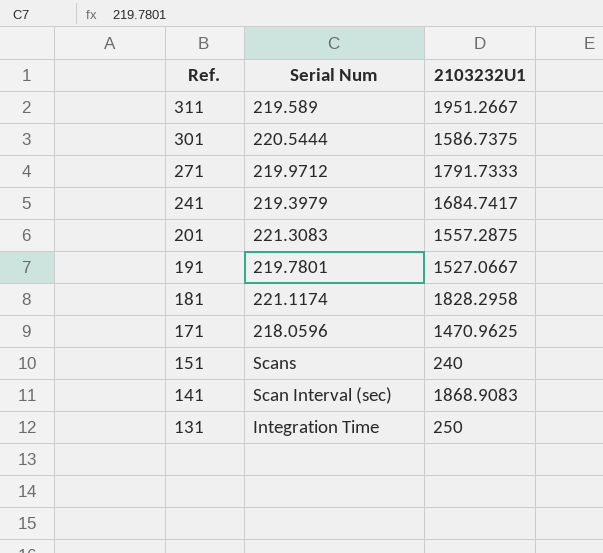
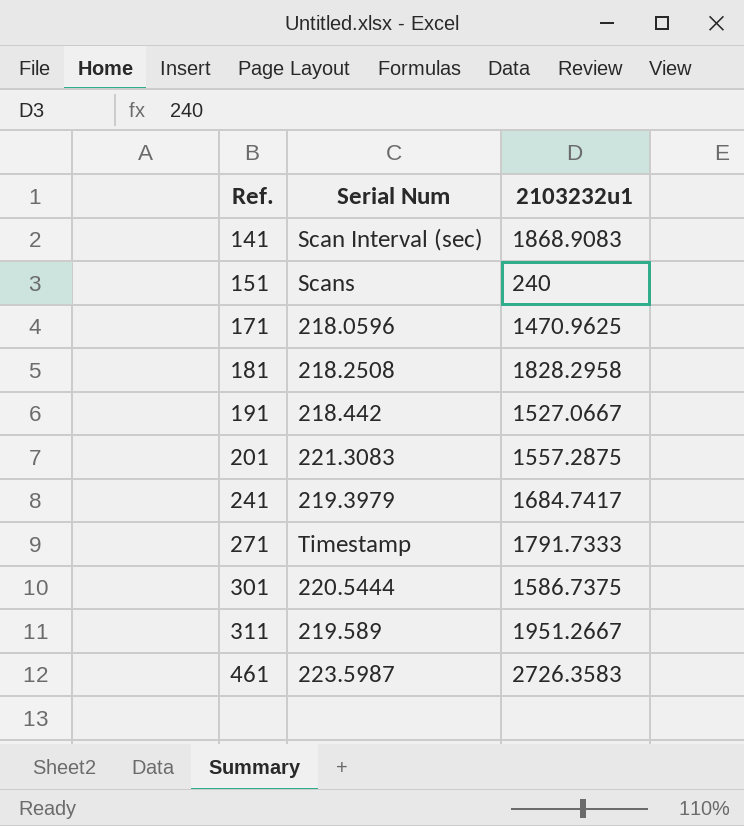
row order: Ref. descending -> Ref. ascending
column name: 2103232U1 -> 2103232u1
row 131: Integration Time | 250 -> none
181 | Serial Num: 221.1174 -> 218.2508
191 | Serial Num: 219.7801 -> 218.442
271 | Serial Num: 219.9712 -> Timestamp
row 461: none -> 223.5987 | 2726.3583

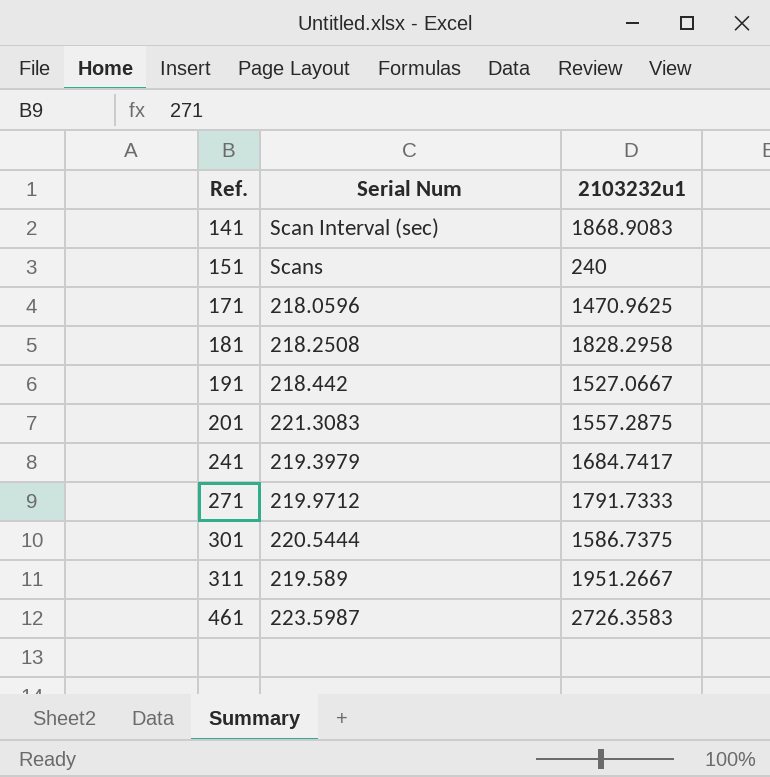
271 | Serial Num: Timestamp -> 219.9712

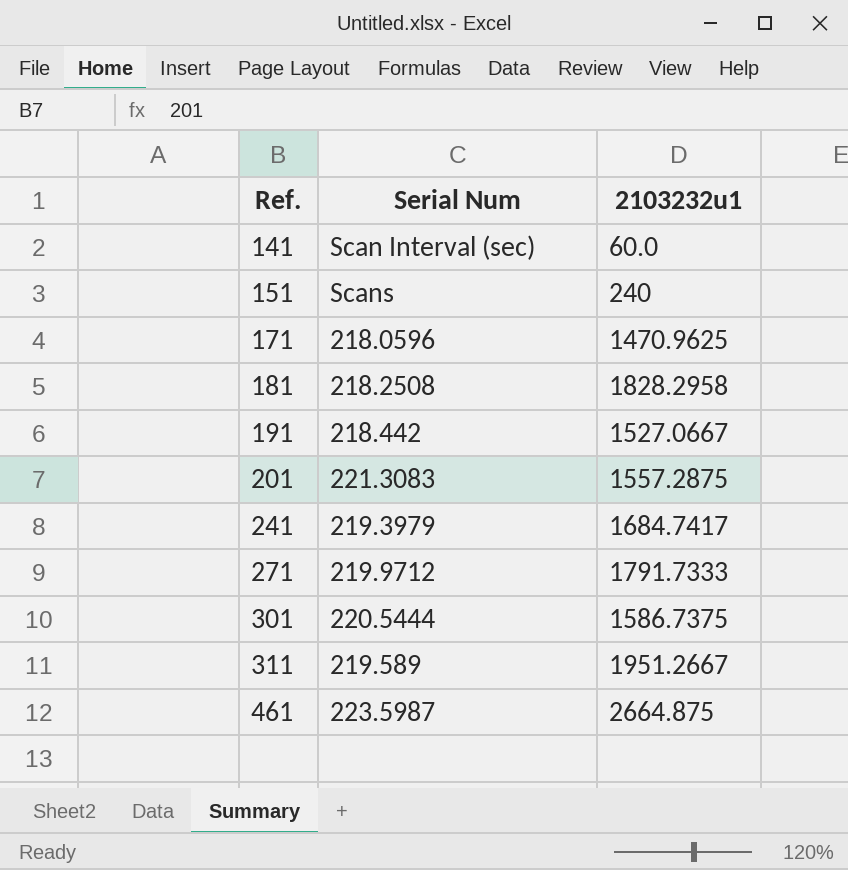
141 | 2103232u1: 1868.9083 -> 60.0
461 | 2103232u1: 2726.3583 -> 2664.875

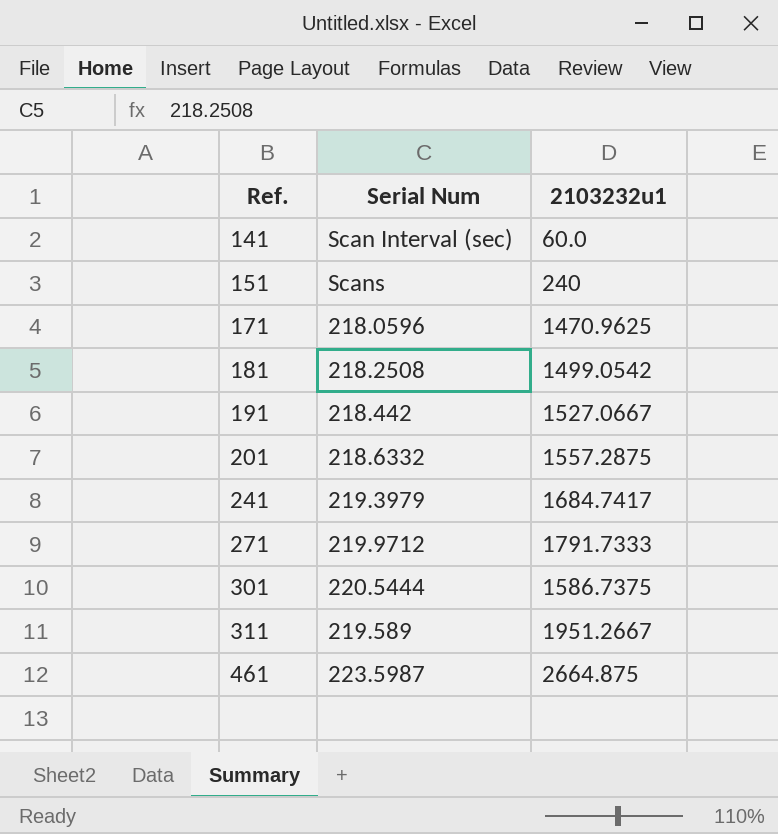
181 | 2103232u1: 1828.2958 -> 1499.0542
201 | Serial Num: 221.3083 -> 218.6332

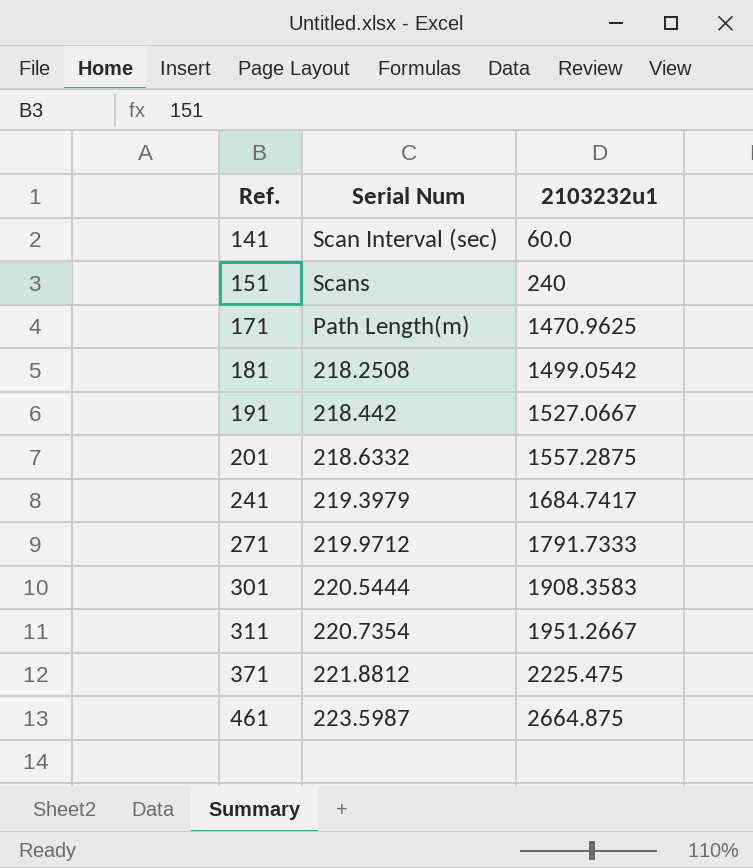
171 | Serial Num: 218.0596 -> Path Length(m)
301 | 2103232u1: 1586.7375 -> 1908.3583
311 | Serial Num: 219.589 -> 220.7354
row 371: none -> 221.8812 | 2225.475

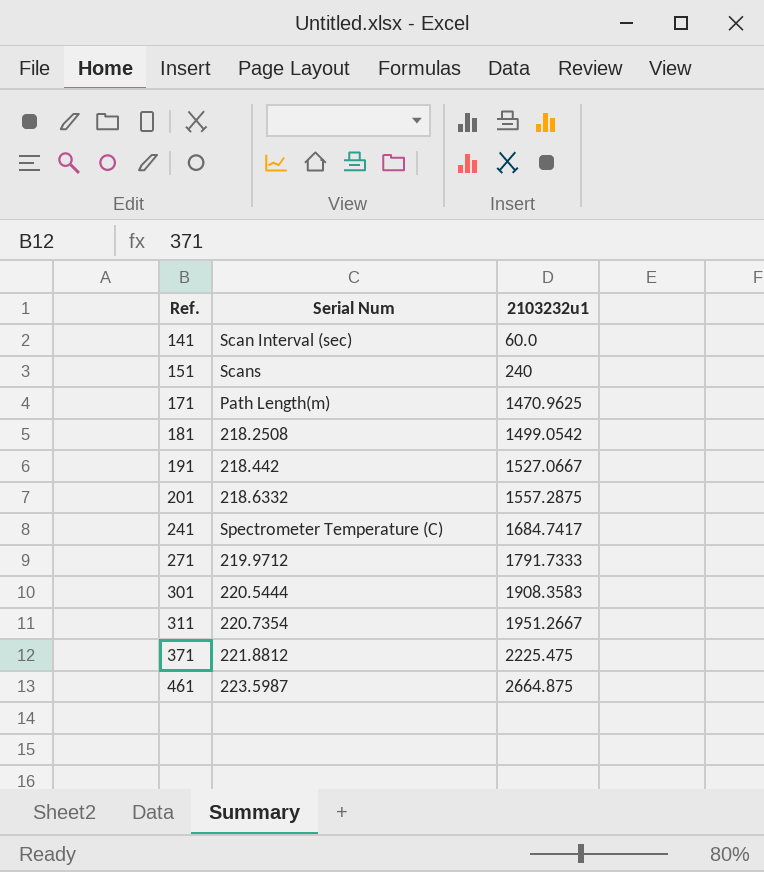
241 | Serial Num: 219.3979 -> Spectrometer Temperature (C)

